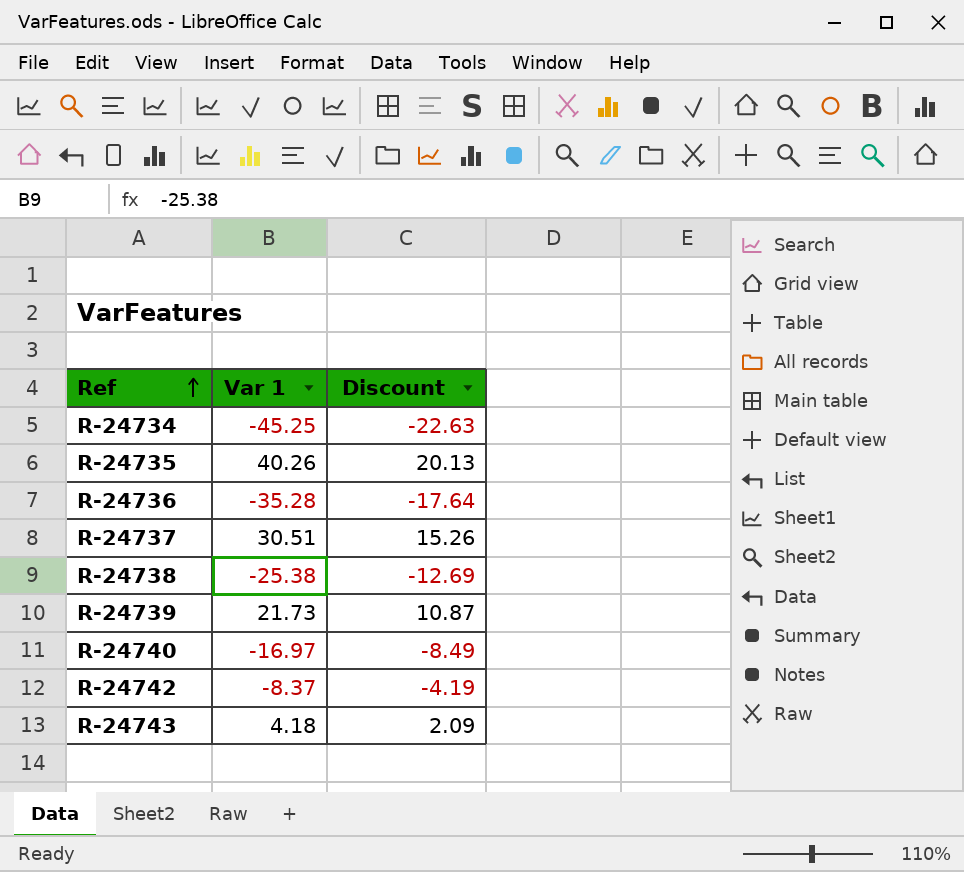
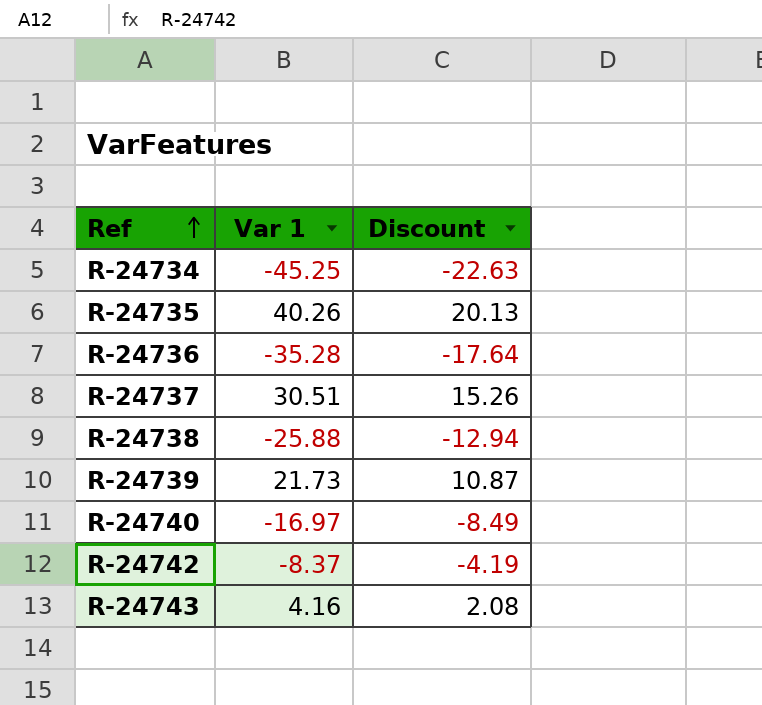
R-24738 | Var 1: -25.38 -> -25.88
R-24738 | Discount: -12.69 -> -12.94
R-24743 | Var 1: 4.18 -> 4.16
R-24743 | Discount: 2.09 -> 2.08

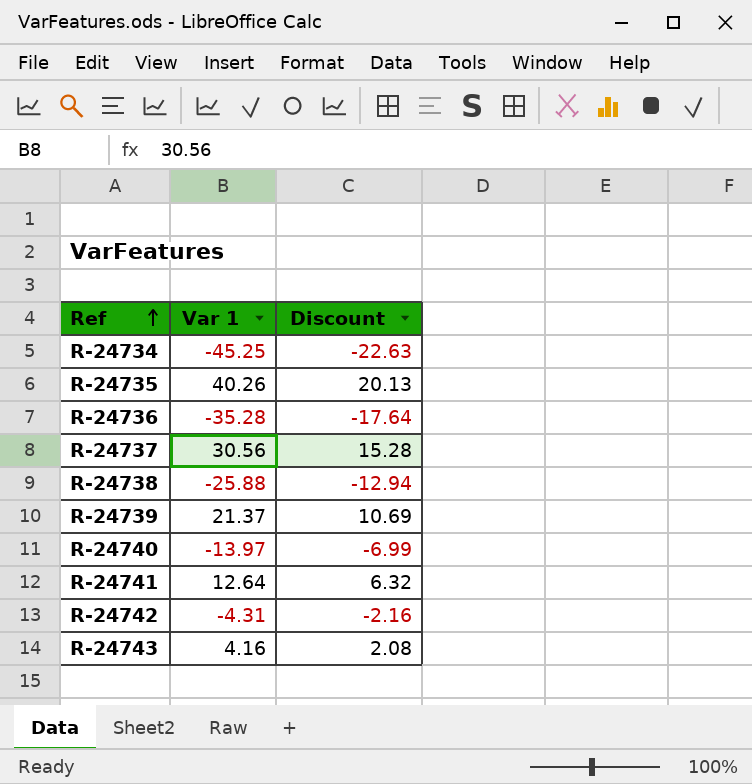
R-24737 | Var 1: 30.51 -> 30.56
R-24737 | Discount: 15.26 -> 15.28
R-24739 | Var 1: 21.73 -> 21.37
R-24739 | Discount: 10.87 -> 10.69
R-24740 | Var 1: -16.97 -> -13.97
R-24740 | Discount: -8.49 -> -6.99
row R-24741: none -> 12.64 | 6.32
R-24742 | Var 1: -8.37 -> -4.31
R-24742 | Discount: -4.19 -> -2.16

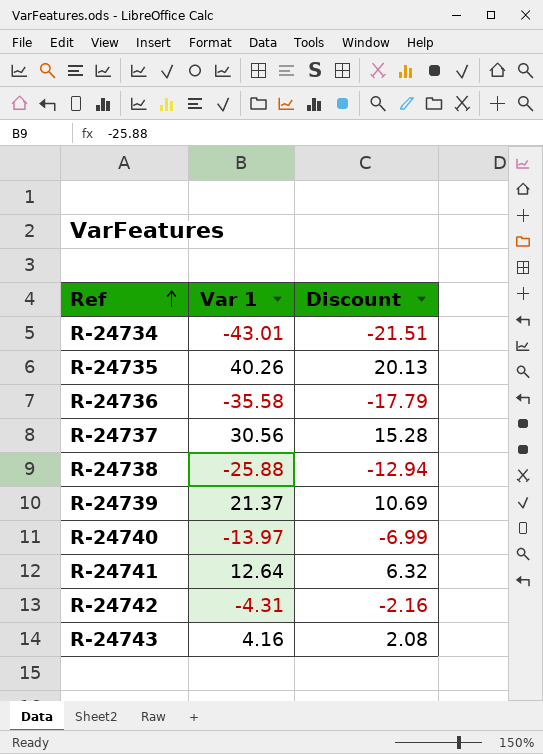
R-24734 | Var 1: -45.25 -> -43.01
R-24734 | Discount: -22.63 -> -21.51
R-24736 | Var 1: -35.28 -> -35.58
R-24736 | Discount: -17.64 -> -17.79

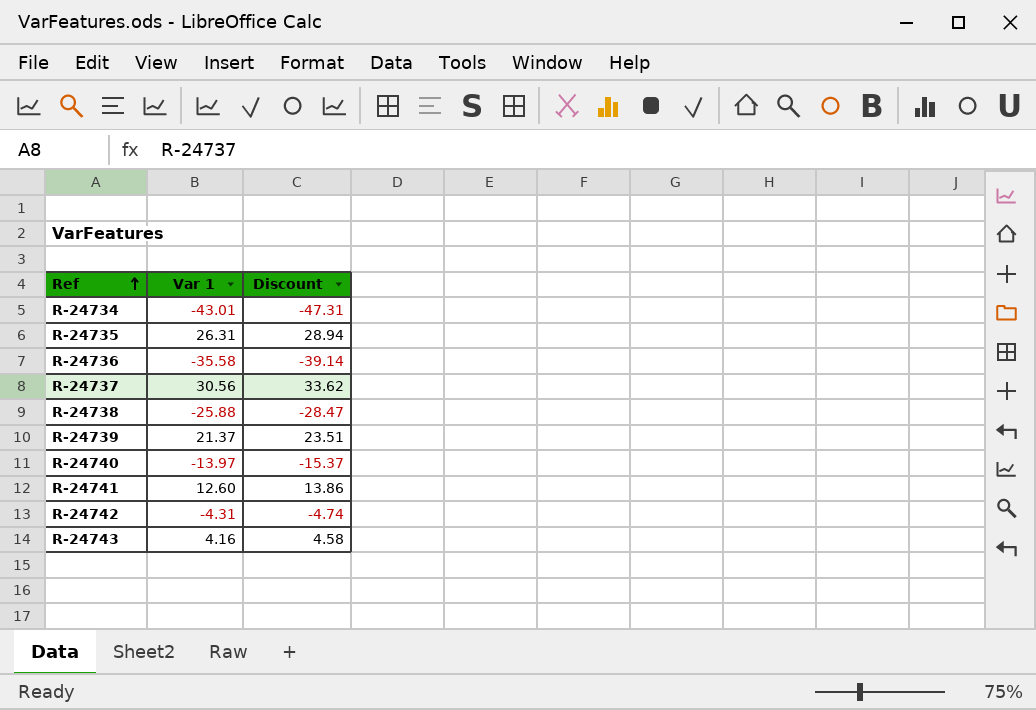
column Discount | formula: [Var 1] * 0.5 -> [Var 1] * 1.1
R-24735 | Var 1: 40.26 -> 26.31
R-24741 | Var 1: 12.64 -> 12.60

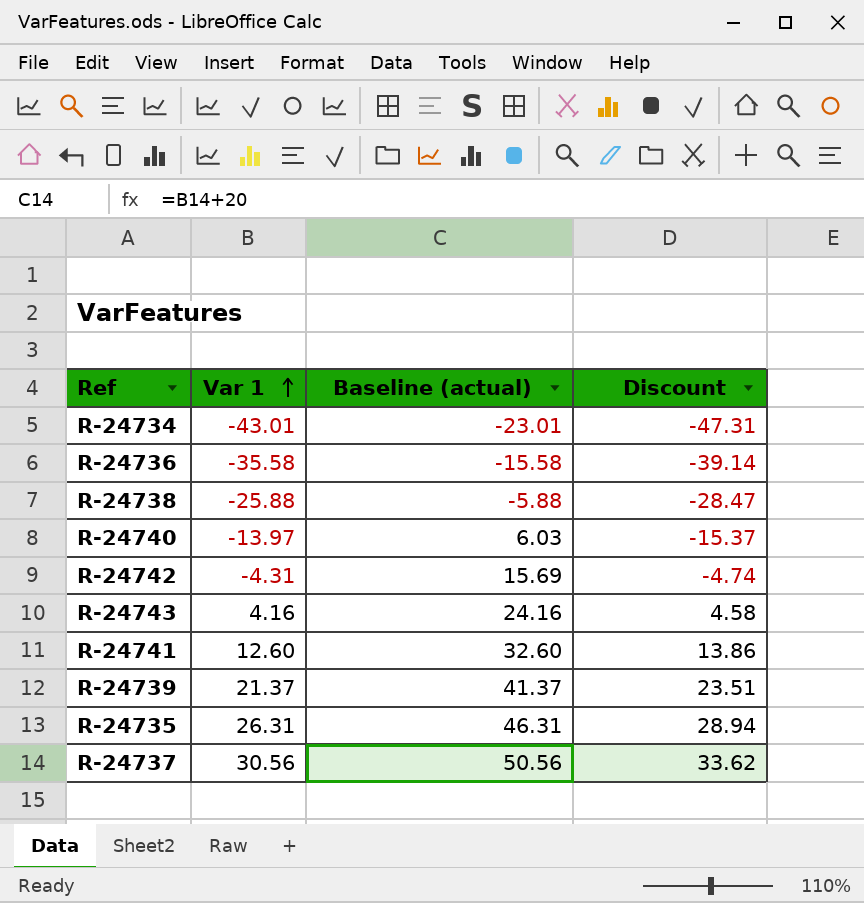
row order: Ref ascending -> Var 1 ascending
column Baseline (actual) | formula: none -> [Var 1] + 20

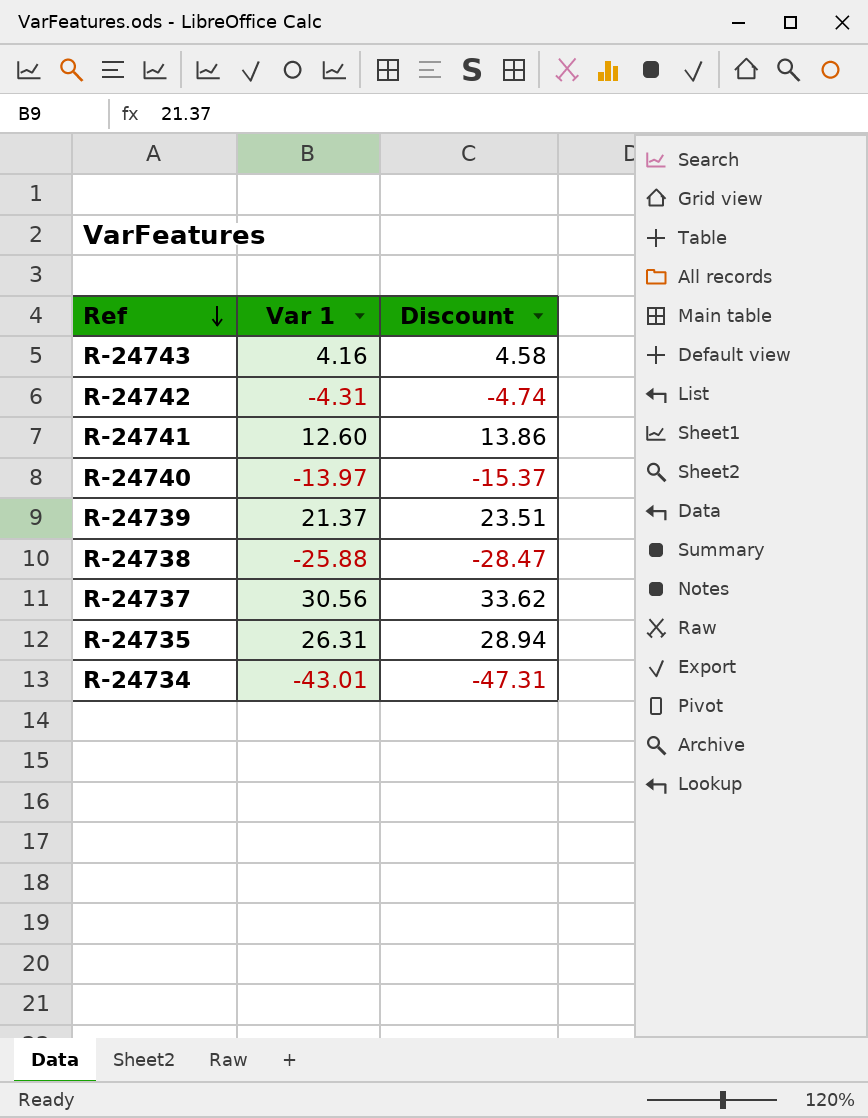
row order: Var 1 ascending -> Ref descending
column Baseline (actual) | formula: [Var 1] + 20 -> none
row R-24736: -35.58 | -15.58 | -39.14 -> none

